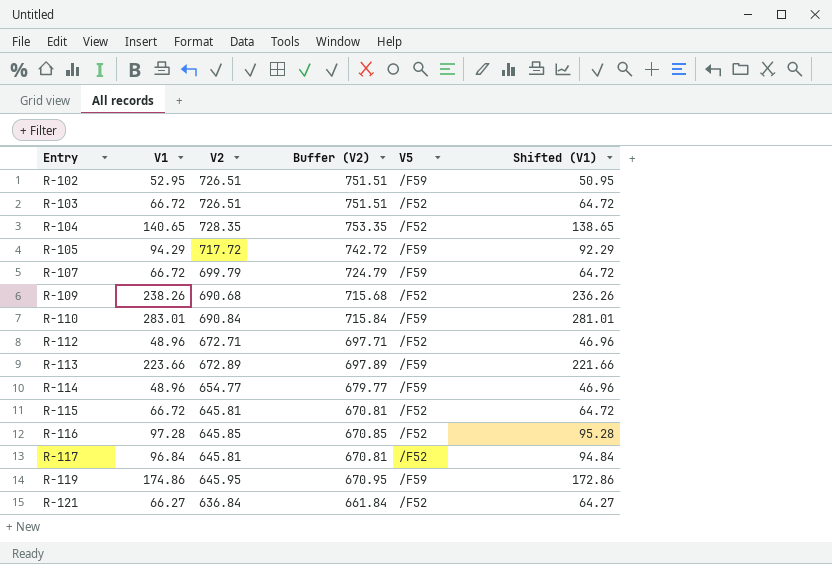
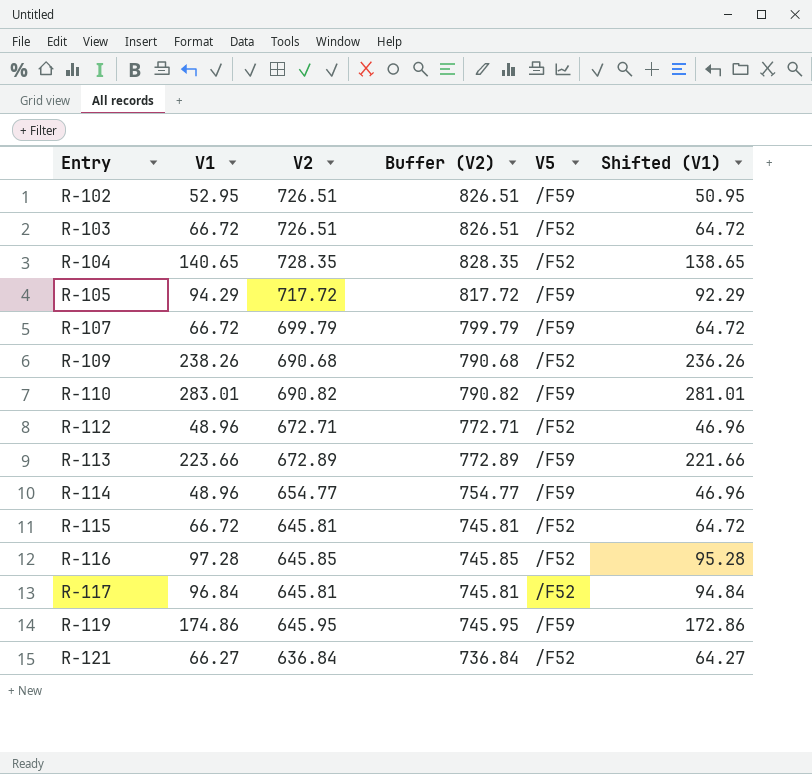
column Buffer (V2) | formula: [V2] + 25 -> [V2] + 100
R-110 | V2: 690.84 -> 690.82

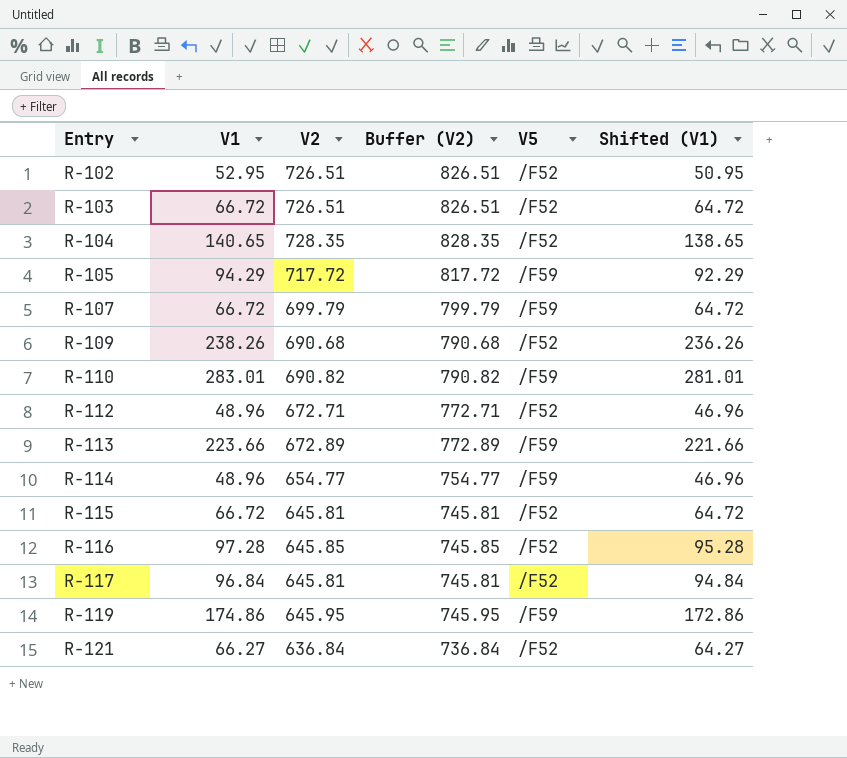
R-102 | V5: /F59 -> /F52

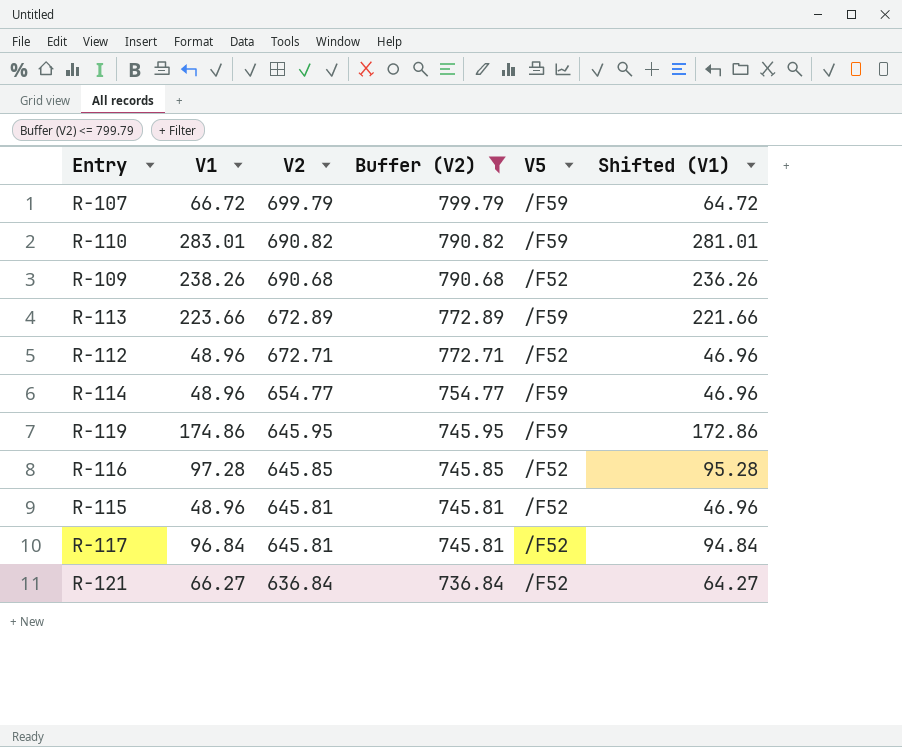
filter: none -> Buffer (V2) <= 799.79
row order: Entry ascending -> V2 descending
R-115 | V1: 66.72 -> 48.96
R-115 | Shifted (V1): 64.72 -> 46.96

